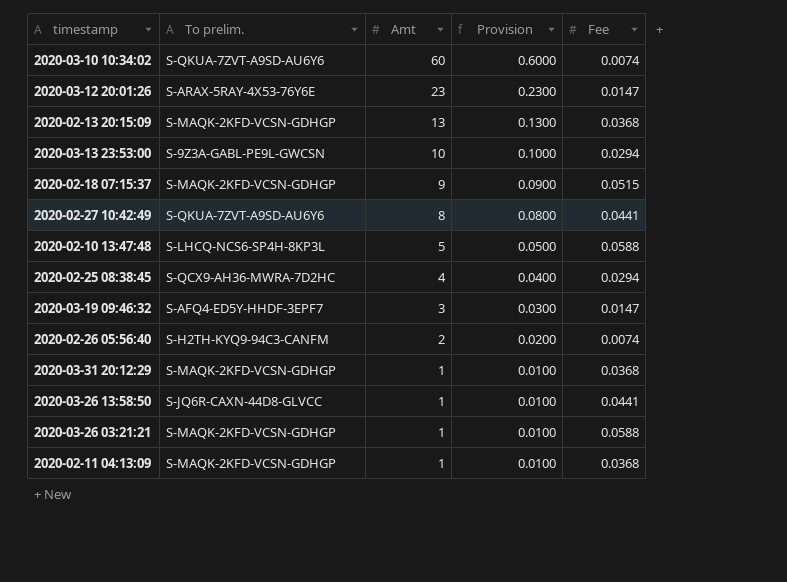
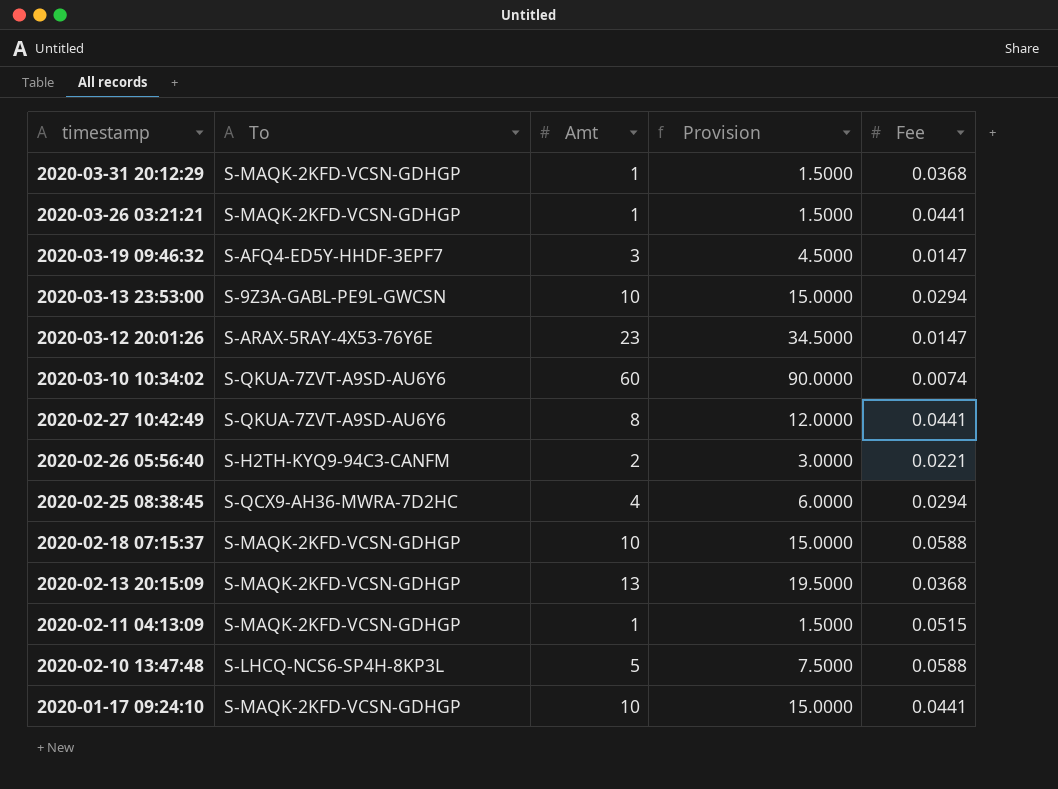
row order: Amt descending -> timestamp descending
column name: To prelim. -> To
column Provision | formula: [Amt] * 0.01 -> [Amt] * 1.5
row 2020-03-26 13:58:50: S-JQ6R-CAXN-44D8-GLVCC | 1 | 0.0100 | 0.0441 -> none
2020-03-26 03:21:21 | Fee: 0.0588 -> 0.0441
2020-02-26 05:56:40 | Fee: 0.0074 -> 0.0221
2020-02-18 07:15:37 | Amt: 9 -> 10
2020-02-18 07:15:37 | Fee: 0.0515 -> 0.0588
2020-02-11 04:13:09 | Fee: 0.0368 -> 0.0515
row 2020-01-17 09:24:10: none -> S-MAQK-2KFD-VCSN-GDHGP | 10 | 15.0000 | 0.0441

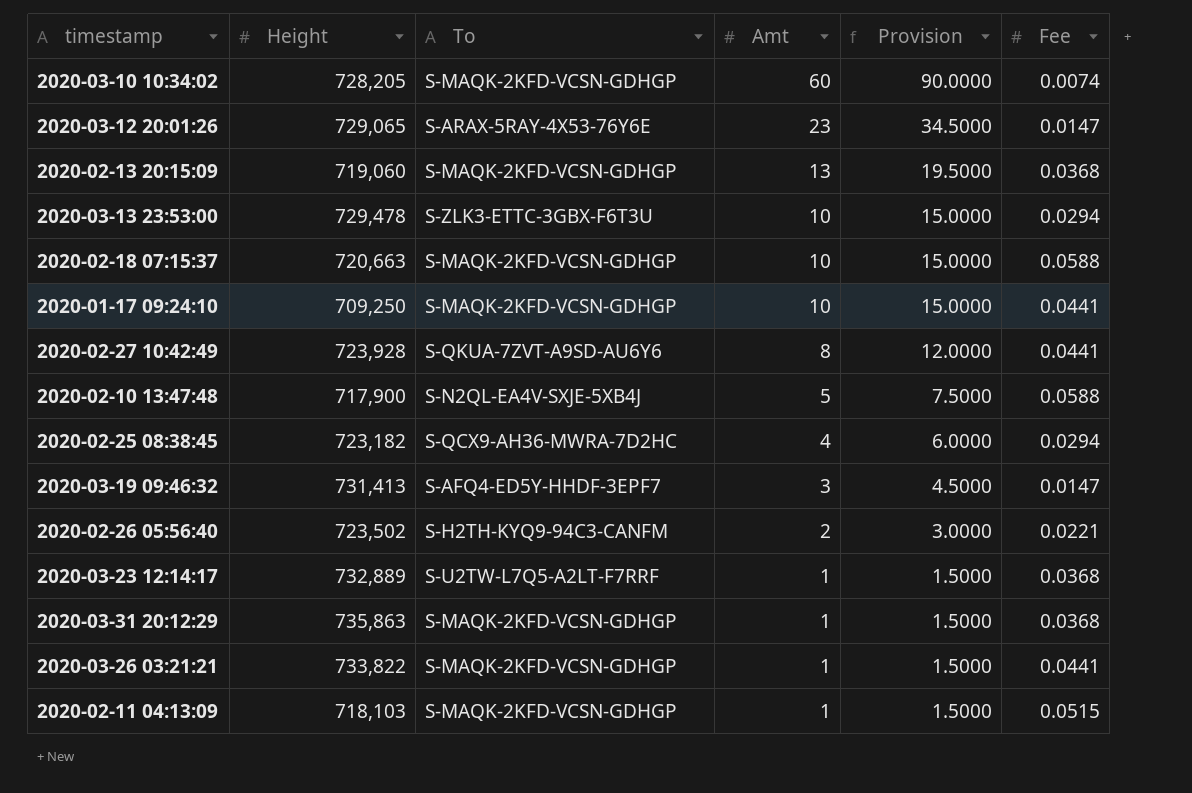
row order: timestamp descending -> Amt descending
column Height | position: none -> 2
2020-03-10 10:34:02 | To: S-QKUA-7ZVT-A9SD-AU6Y6 -> S-MAQK-2KFD-VCSN-GDHGP
2020-03-13 23:53:00 | To: S-9Z3A-GABL-PE9L-GWCSN -> S-ZLK3-ETTC-3GBX-F6T3U
2020-02-10 13:47:48 | To: S-LHCQ-NCS6-SP4H-8KP3L -> S-N2QL-EA4V-SXJE-5XB4J
row 2020-03-23 12:14:17: none -> 732,889 | S-U2TW-L7Q5-A2LT-F7RRF | 1 | 1.5000 | 0.0368

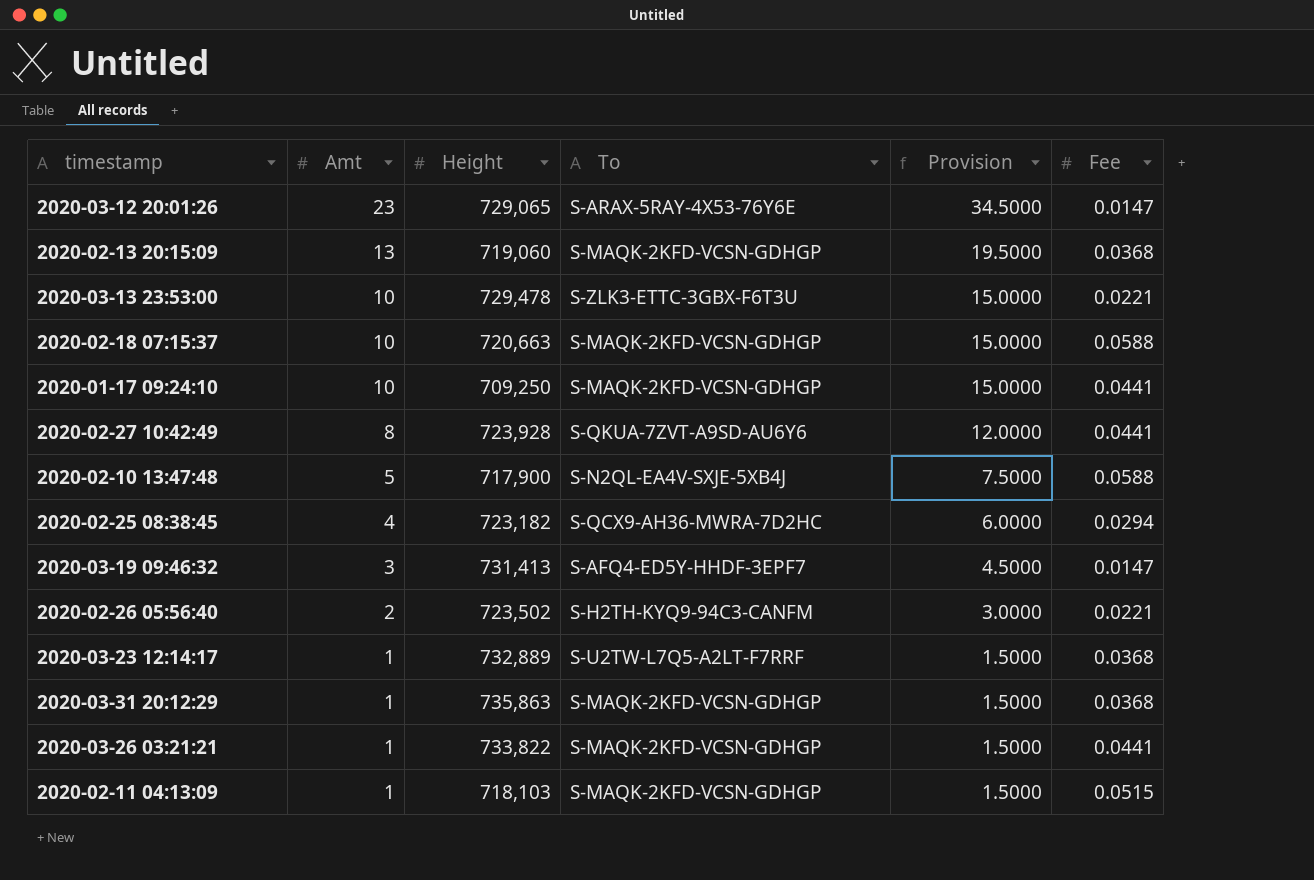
column Amt | position: 4 -> 2
row 2020-03-10 10:34:02: 728,205 | S-MAQK-2KFD-VCSN-GDHGP | 60 | 90.0000 | 0.0074 -> none
2020-03-13 23:53:00 | Fee: 0.0294 -> 0.0221

